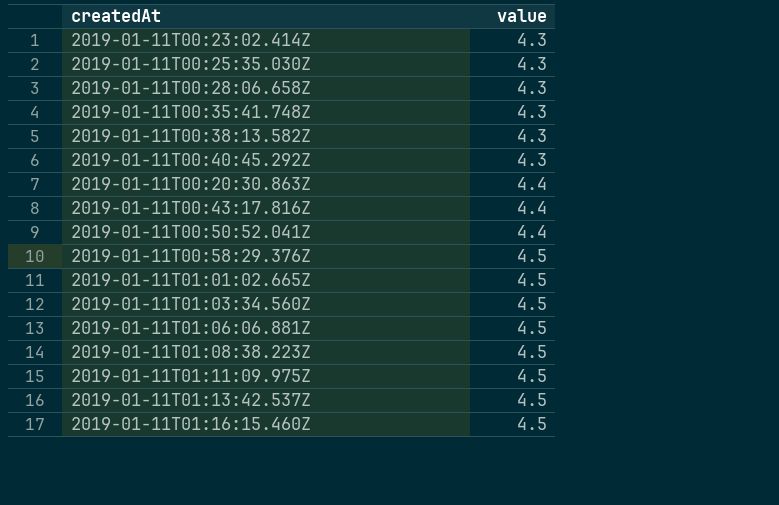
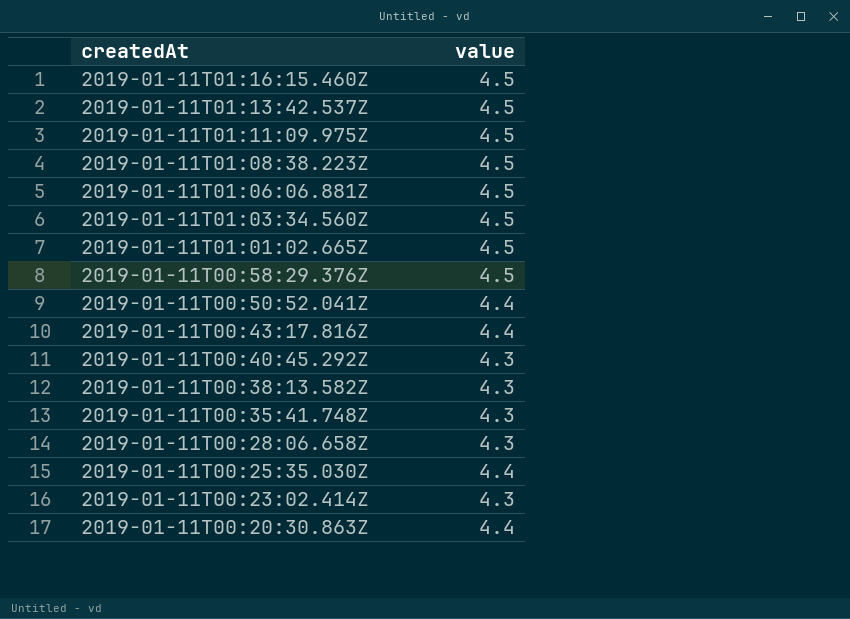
row order: value ascending -> createdAt descending
2019-01-11T00:25:35.030Z | value: 4.3 -> 4.4

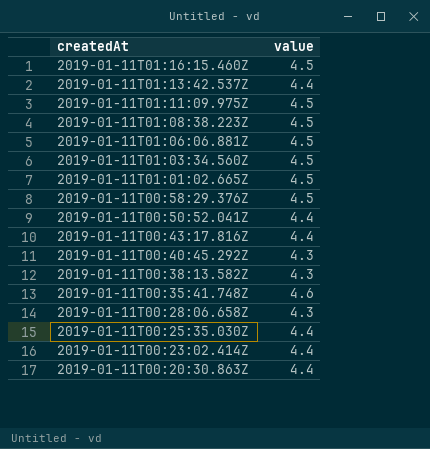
2019-01-11T01:13:42.537Z | value: 4.5 -> 4.4
2019-01-11T00:35:41.748Z | value: 4.3 -> 4.6
2019-01-11T00:23:02.414Z | value: 4.3 -> 4.4

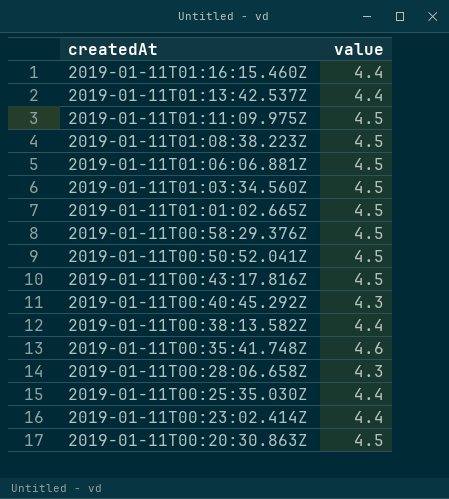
2019-01-11T01:16:15.460Z | value: 4.5 -> 4.4
2019-01-11T00:50:52.041Z | value: 4.4 -> 4.5
2019-01-11T00:43:17.816Z | value: 4.4 -> 4.5
2019-01-11T00:38:13.582Z | value: 4.3 -> 4.4
2019-01-11T00:20:30.863Z | value: 4.4 -> 4.5

